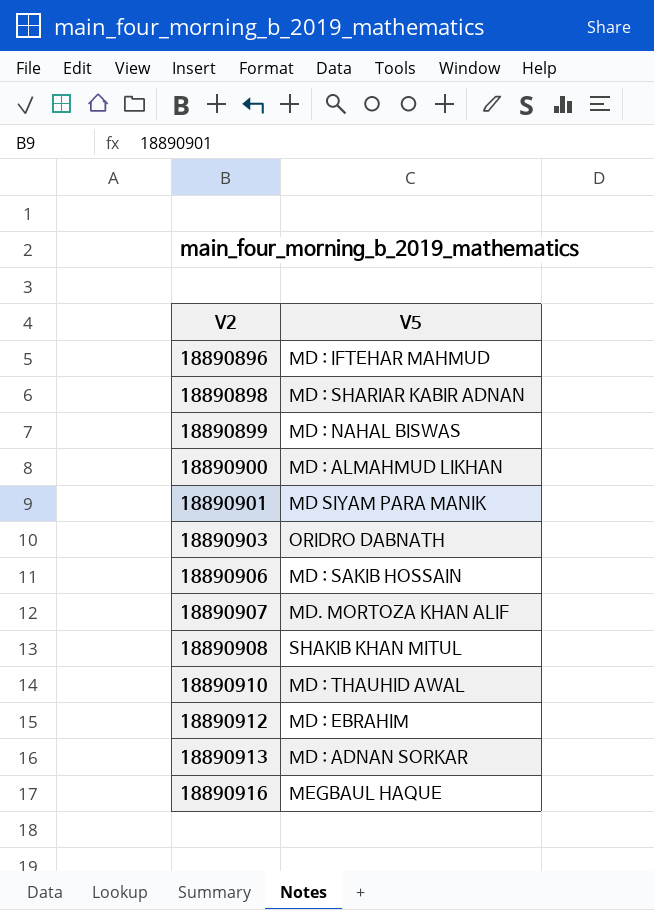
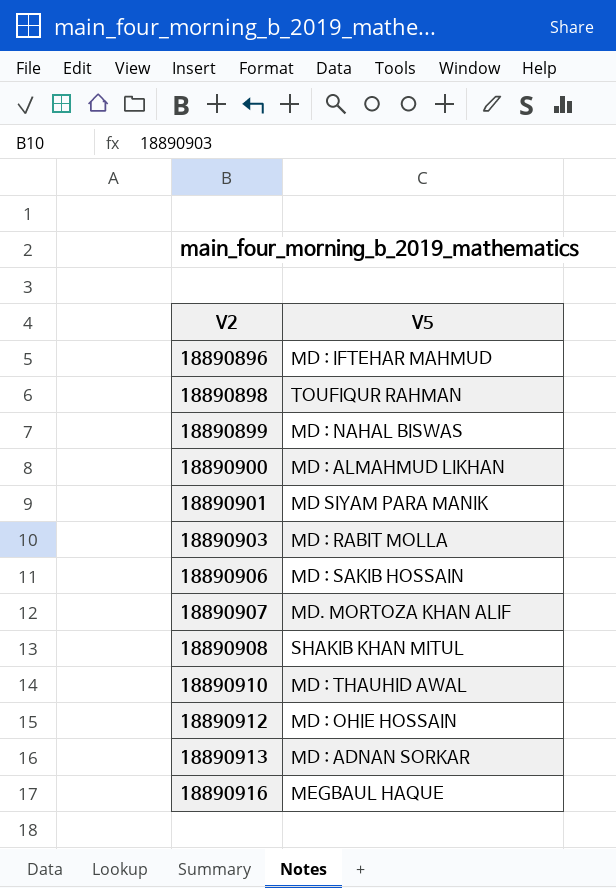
18890898 | V5: MD : SHARIAR KABIR ADNAN -> TOUFIQUR RAHMAN
18890903 | V5: ORIDRO DABNATH -> MD : RABIT MOLLA
18890912 | V5: MD : EBRAHIM -> MD : OHIE HOSSAIN

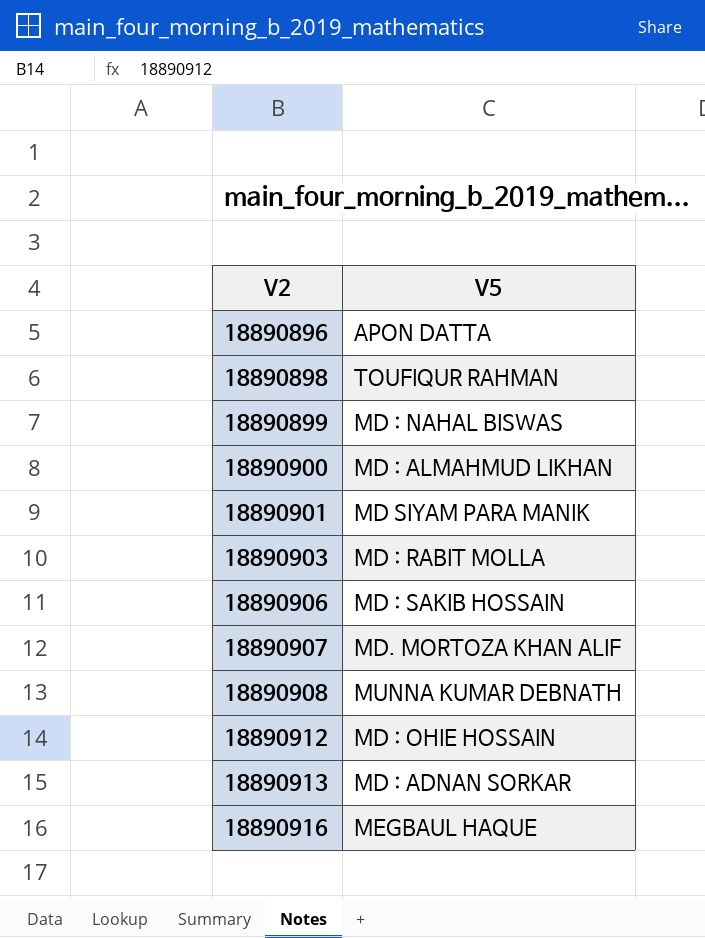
row 18890910: MD : THAUHID AWAL -> none
18890896 | V5: MD : IFTEHAR MAHMUD -> APON DATTA
18890908 | V5: SHAKIB KHAN MITUL -> MUNNA KUMAR DEBNATH

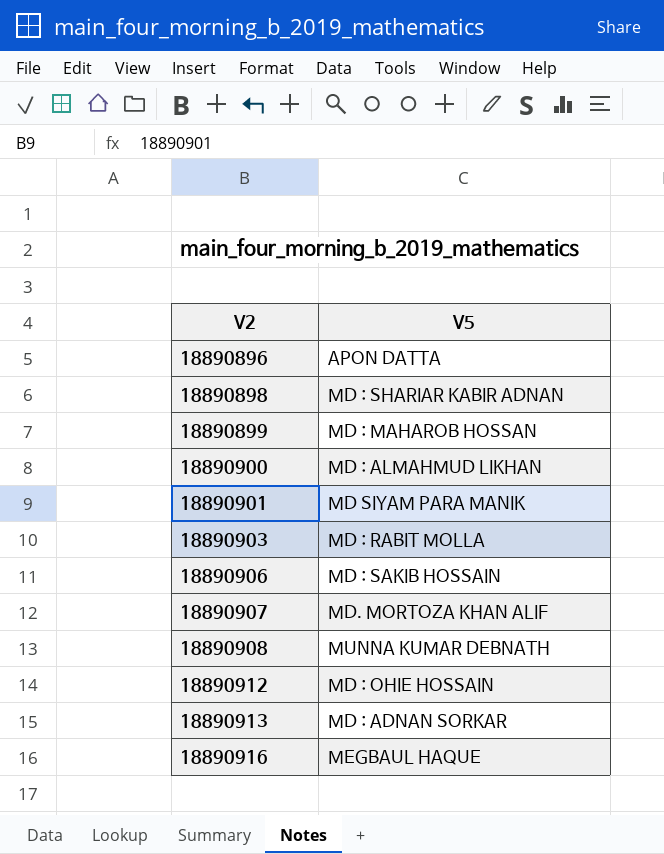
18890898 | V5: TOUFIQUR RAHMAN -> MD : SHARIAR KABIR ADNAN
18890899 | V5: MD : NAHAL BISWAS -> MD : MAHAROB HOSSAN

